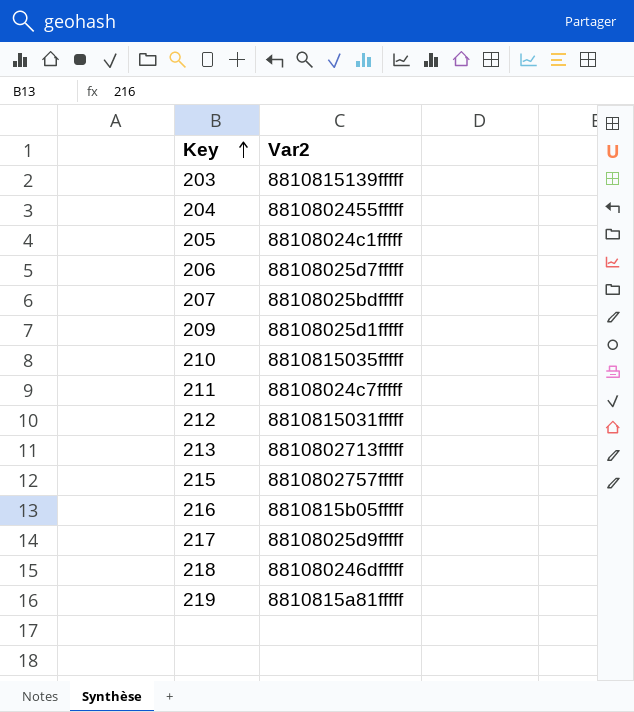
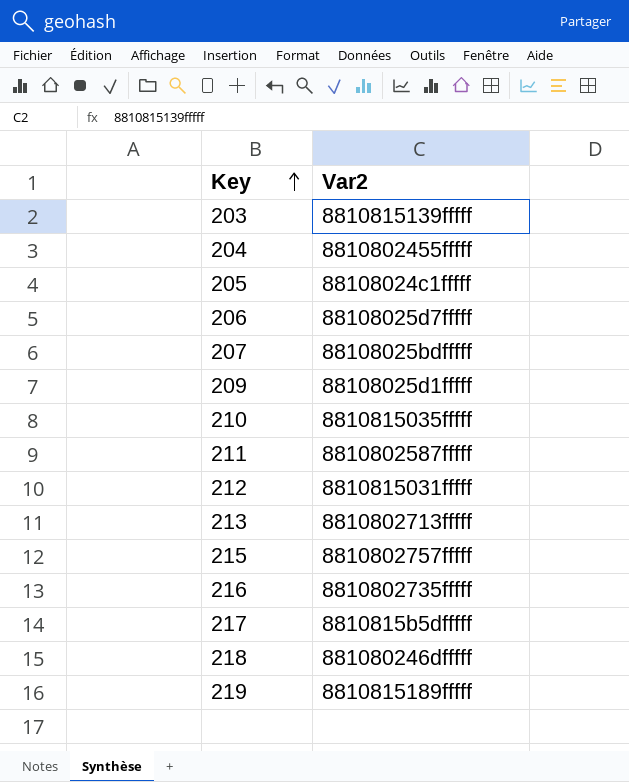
211 | Var2: 88108024c7fffff -> 8810802587fffff
216 | Var2: 8810815b05fffff -> 8810802735fffff
217 | Var2: 88108025d9fffff -> 8810815b5dfffff
219 | Var2: 8810815a81fffff -> 8810815189fffff

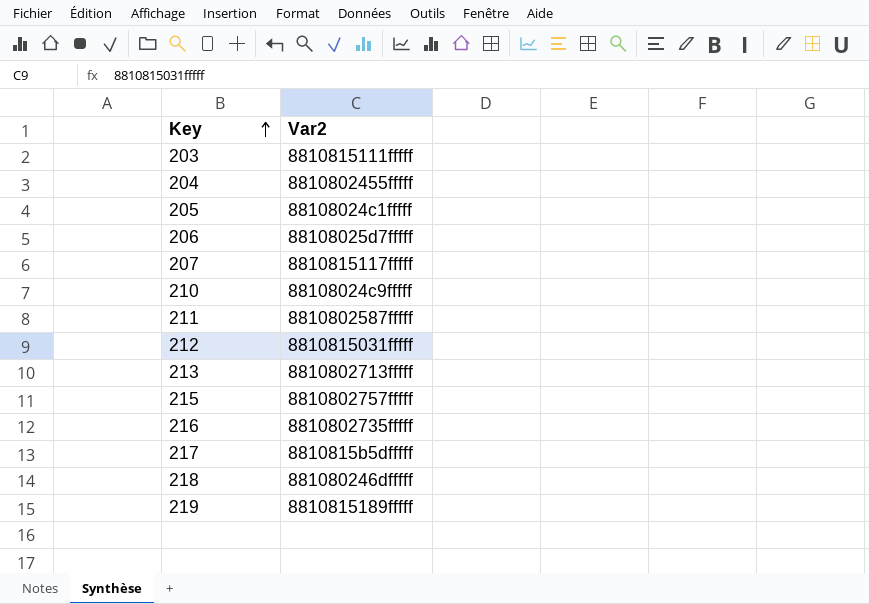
row 209: 88108025d1fffff -> none
203 | Var2: 8810815139fffff -> 8810815111fffff
207 | Var2: 88108025bdfffff -> 8810815117fffff
210 | Var2: 8810815035fffff -> 88108024c9fffff

